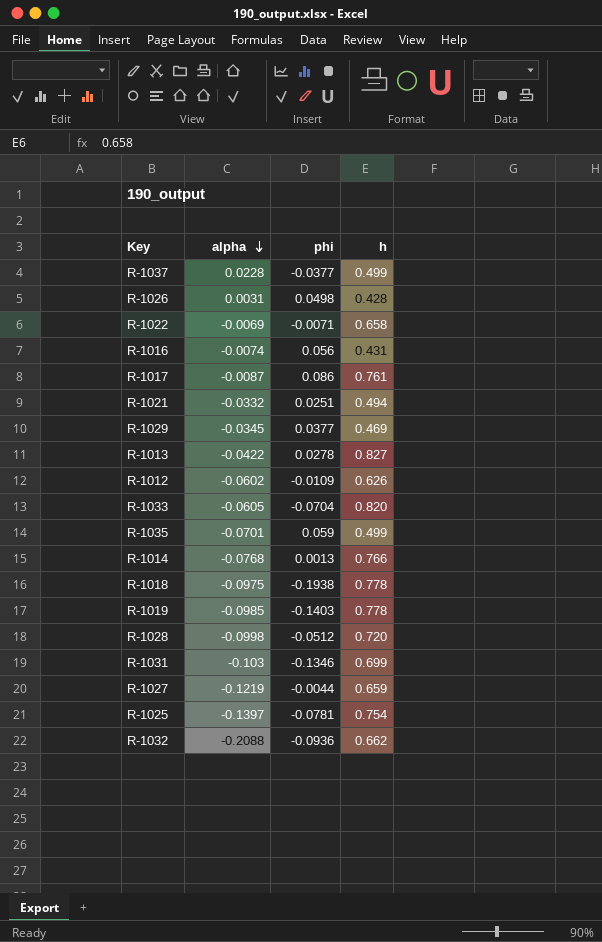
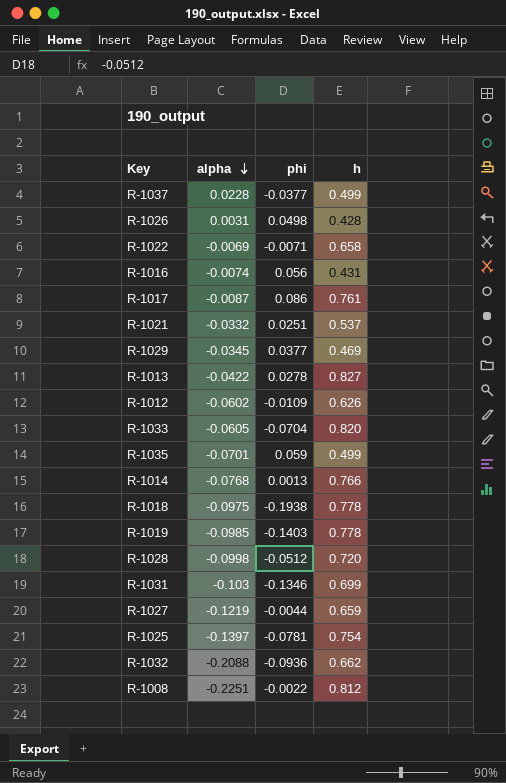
R-1021 | h: 0.494 -> 0.537
row R-1008: none -> -0.2251 | -0.0022 | 0.812

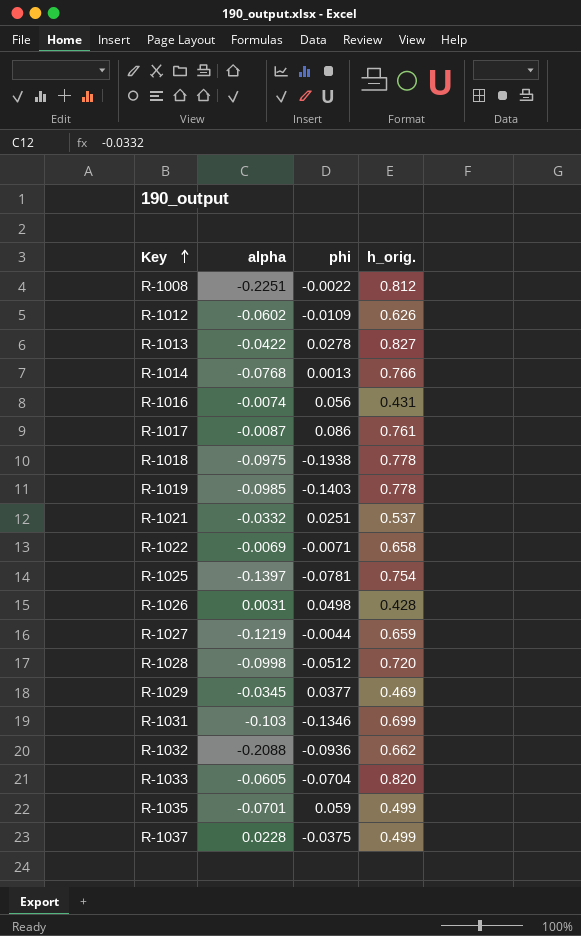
row order: alpha descending -> Key ascending
column name: h -> h_orig.
R-1037 | phi: -0.0377 -> -0.0375

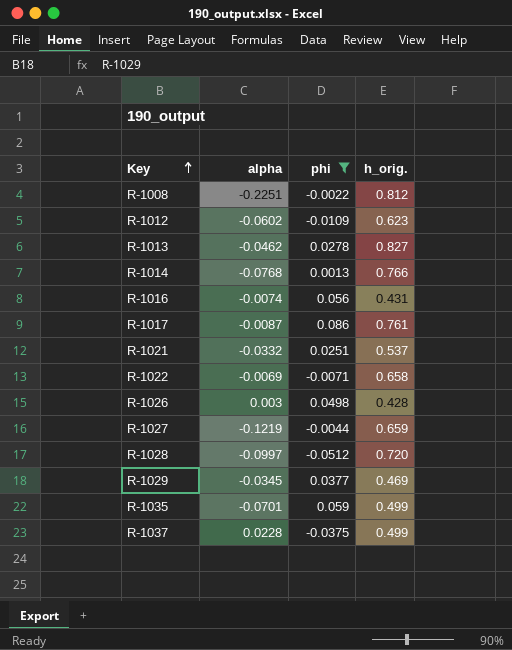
filter: none -> phi >= -0.0512
R-1012 | h_orig.: 0.626 -> 0.623
R-1013 | alpha: -0.0422 -> -0.0462
R-1026 | alpha: 0.0031 -> 0.003
R-1028 | alpha: -0.0998 -> -0.0997

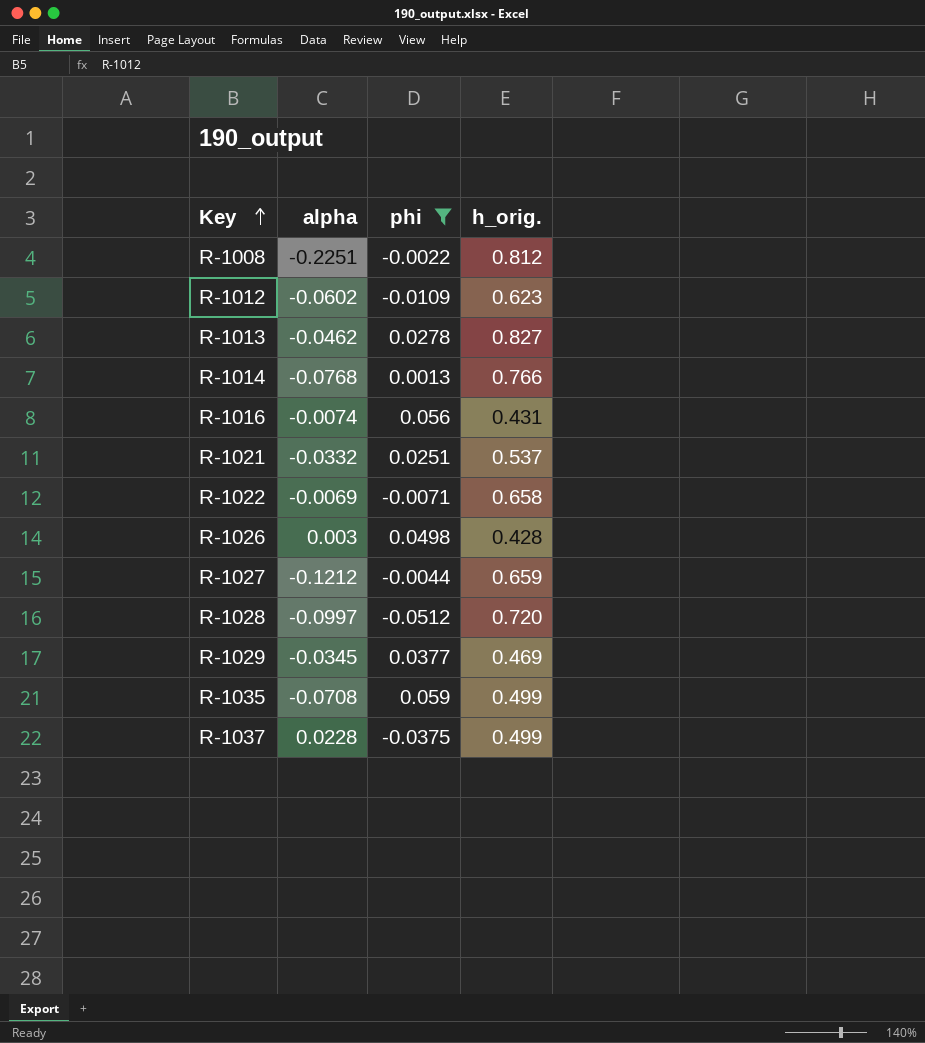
row R-1017: -0.0087 | 0.086 | 0.761 -> none
R-1027 | alpha: -0.1219 -> -0.1212
R-1035 | alpha: -0.0701 -> -0.0708

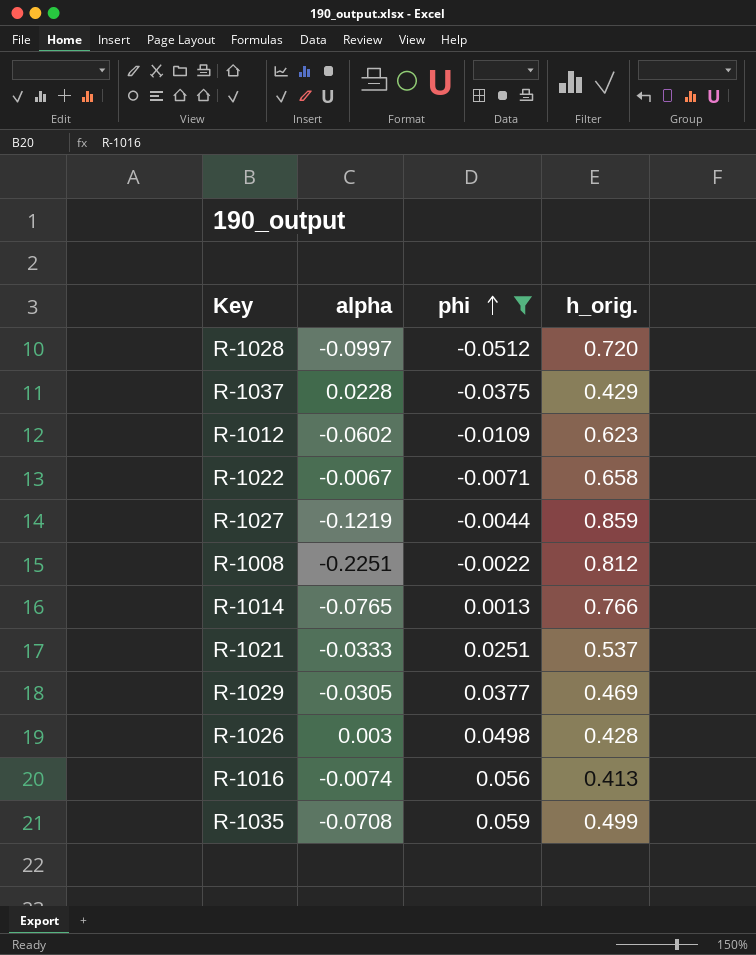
row order: Key ascending -> phi ascending
row R-1013: -0.0462 | 0.0278 | 0.827 -> none
R-1037 | h_orig.: 0.499 -> 0.429
R-1022 | alpha: -0.0069 -> -0.0067
R-1027 | alpha: -0.1212 -> -0.1219
R-1027 | h_orig.: 0.659 -> 0.859
R-1014 | alpha: -0.0768 -> -0.0765
R-1021 | alpha: -0.0332 -> -0.0333
R-1029 | alpha: -0.0345 -> -0.0305
R-1016 | h_orig.: 0.431 -> 0.413

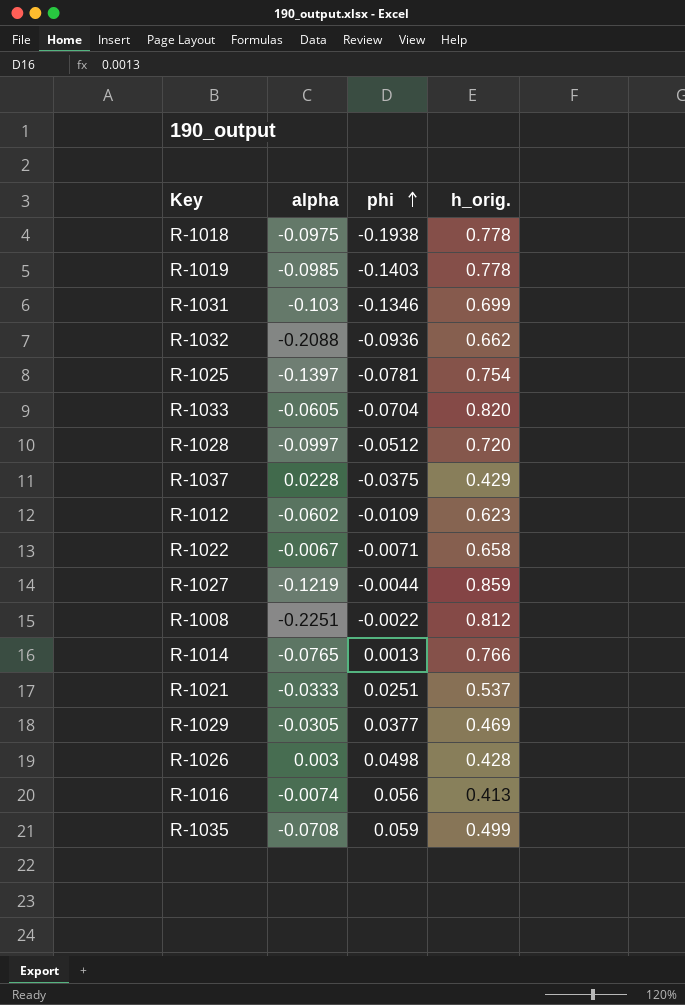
filter: phi >= -0.0512 -> none

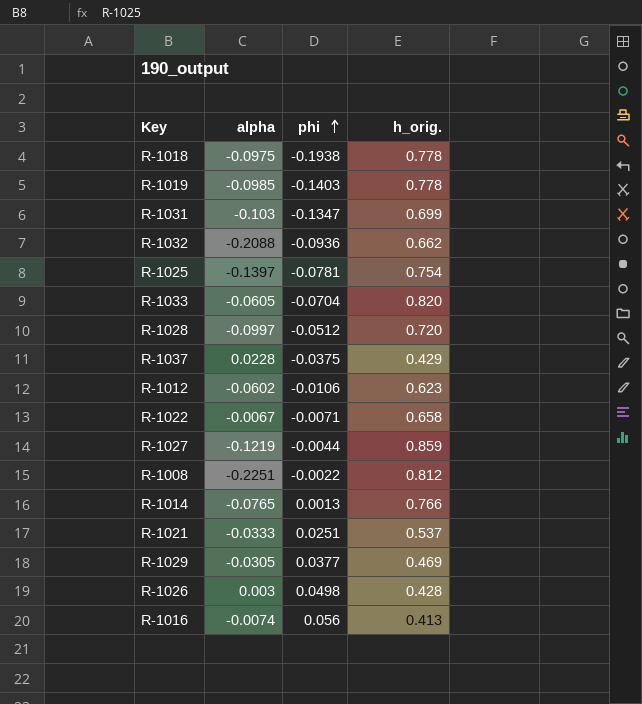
row R-1035: -0.0708 | 0.059 | 0.499 -> none
R-1031 | phi: -0.1346 -> -0.1347
R-1012 | phi: -0.0109 -> -0.0106

